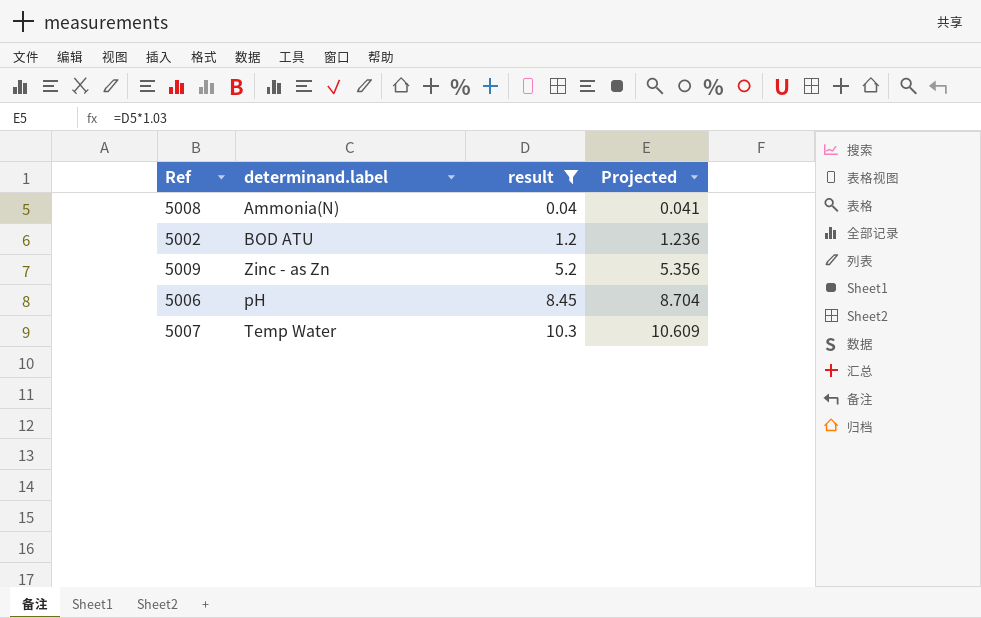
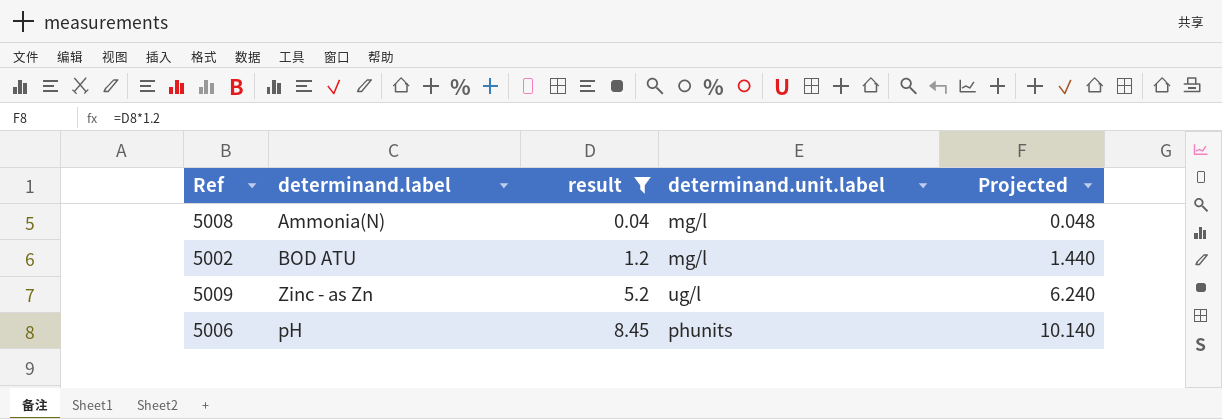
column determinand.unit.label | position: none -> 4
column Projected | formula: [result] * 1.03 -> [result] * 1.2
row 5007: Temp Water | 10.3 | 10.609 -> none

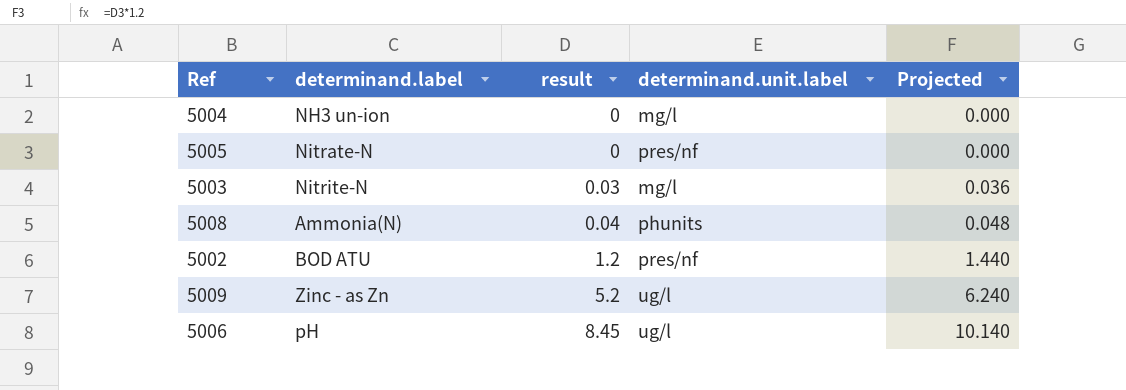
filter: result >= 0.04 -> none
5008 | determinand.unit.label: mg/l -> phunits
5002 | determinand.unit.label: mg/l -> pres/nf
5006 | determinand.unit.label: phunits -> ug/l

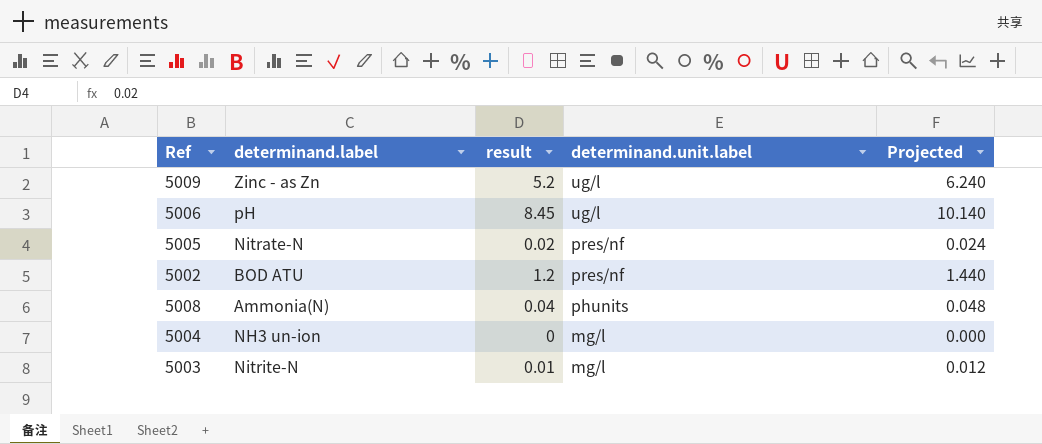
row order: result ascending -> determinand.unit.label descending
5005 | result: 0 -> 0.02
5005 | Projected: 0.000 -> 0.024
5003 | result: 0.03 -> 0.01
5003 | Projected: 0.036 -> 0.012

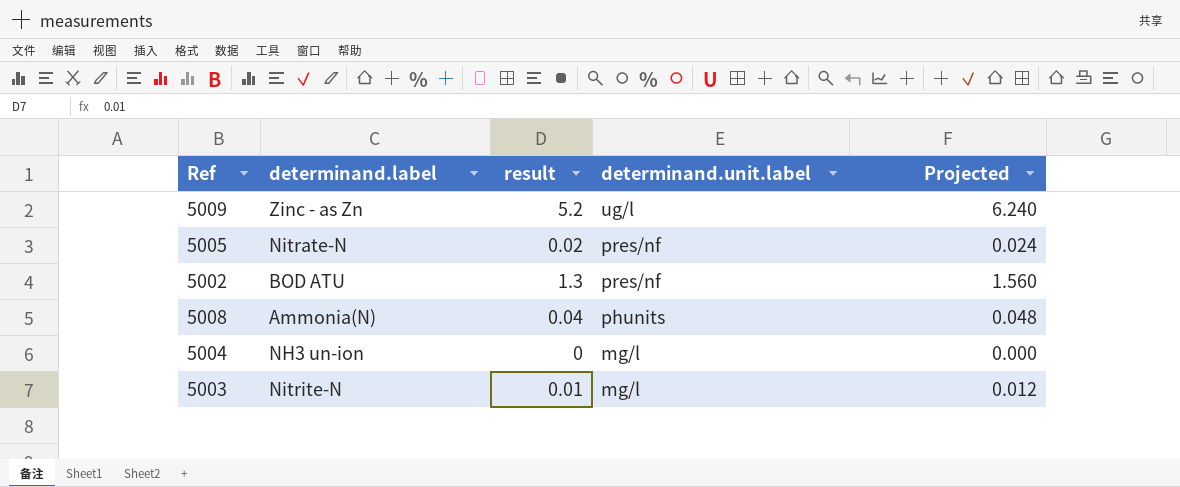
row 5006: pH | 8.45 | ug/l | 10.140 -> none
5002 | result: 1.2 -> 1.3
5002 | Projected: 1.440 -> 1.560

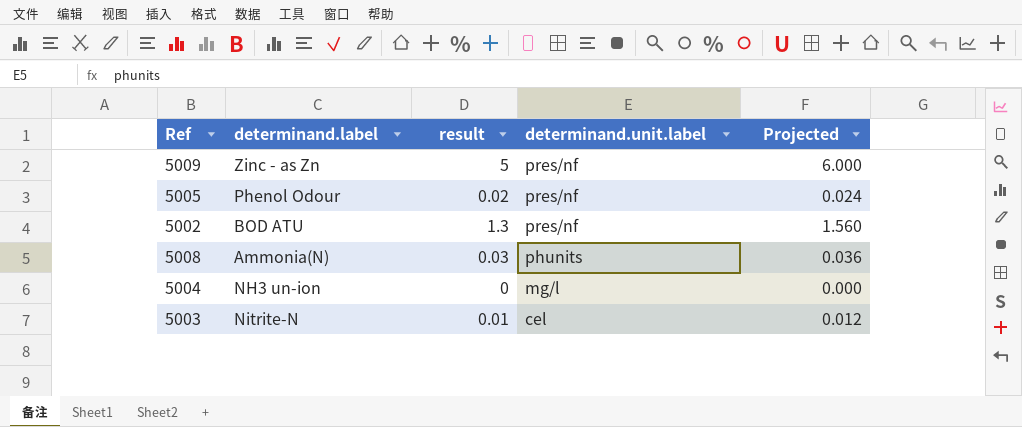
5009 | result: 5.2 -> 5
5009 | determinand.unit.label: ug/l -> pres/nf
5009 | Projected: 6.240 -> 6.000
5005 | determinand.label: Nitrate-N -> Phenol Odour
5008 | result: 0.04 -> 0.03
5008 | Projected: 0.048 -> 0.036
5003 | determinand.unit.label: mg/l -> cel

